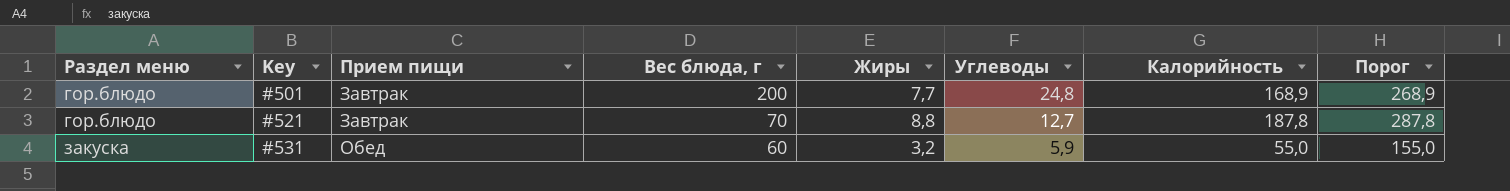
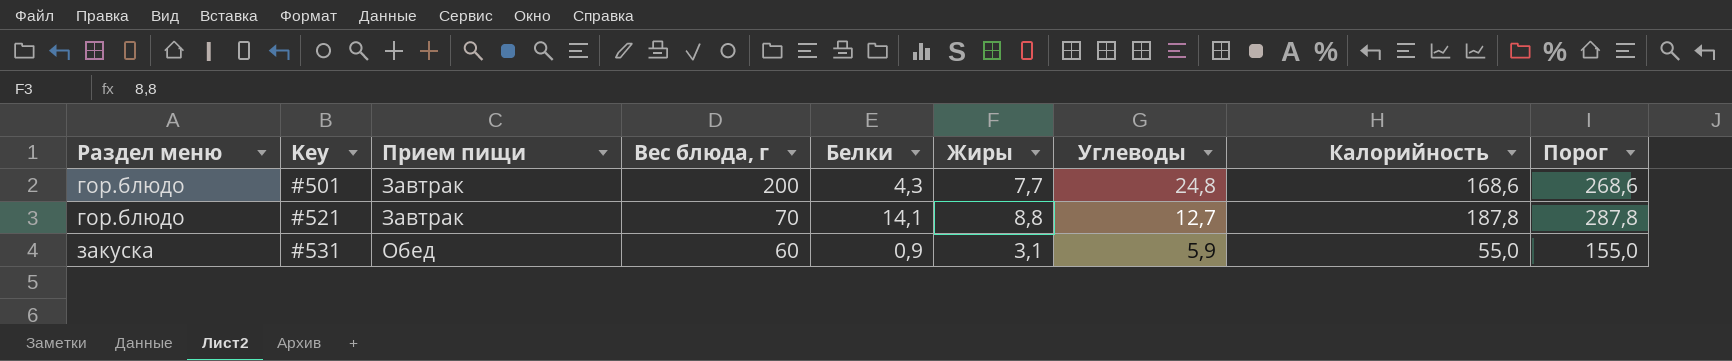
column Белки | position: none -> 5
#501 | Калорийность: 168,9 -> 168,6
#501 | Порог: 268,9 -> 268,6
#531 | Жиры: 3,2 -> 3,1

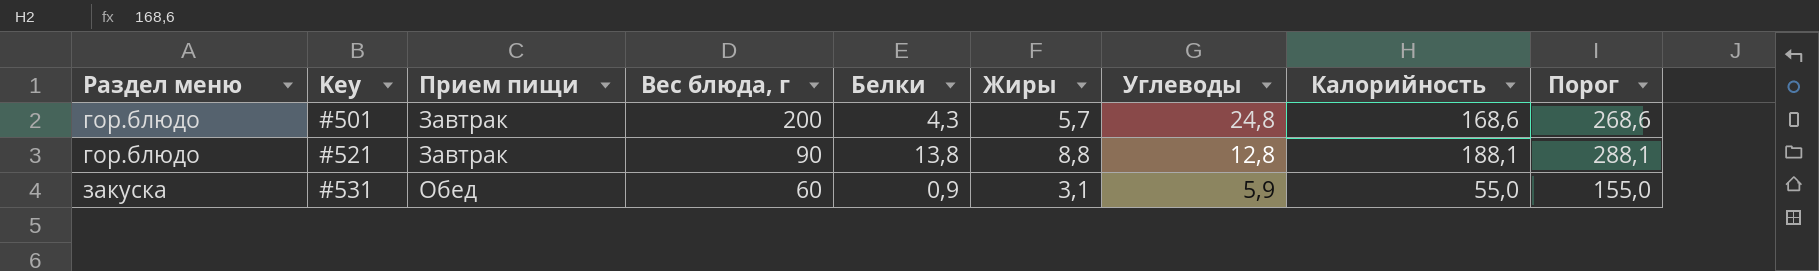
#501 | Жиры: 7,7 -> 5,7
#521 | Вес блюда, г: 70 -> 90
#521 | Белки: 14,1 -> 13,8
#521 | Углеводы: 12,7 -> 12,8
#521 | Калорийность: 187,8 -> 188,1
#521 | Порог: 287,8 -> 288,1

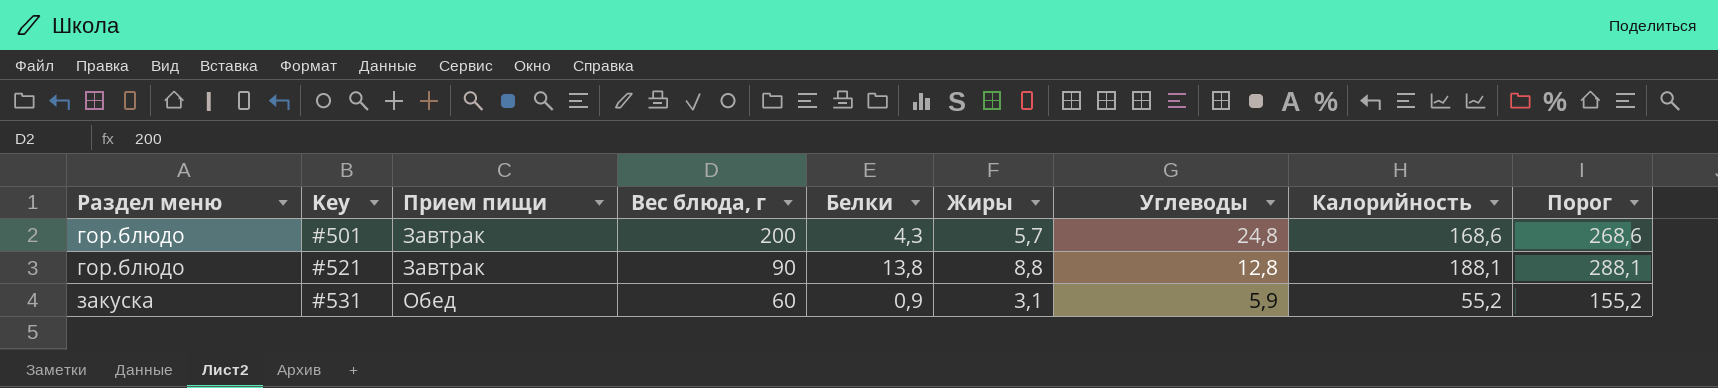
#531 | Калорийность: 55,0 -> 55,2
#531 | Порог: 155,0 -> 155,2

